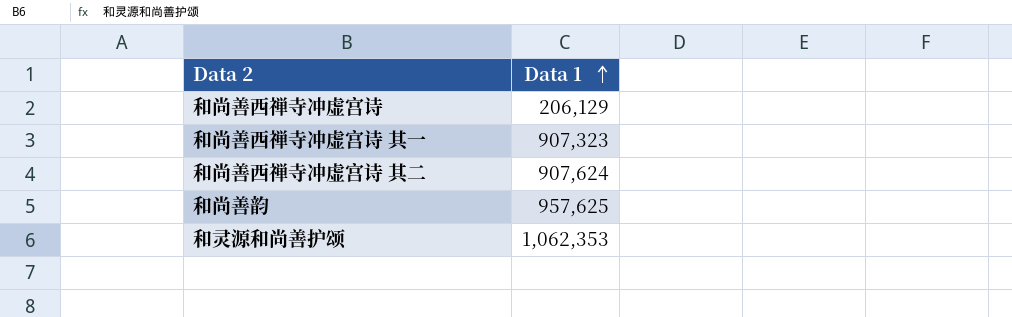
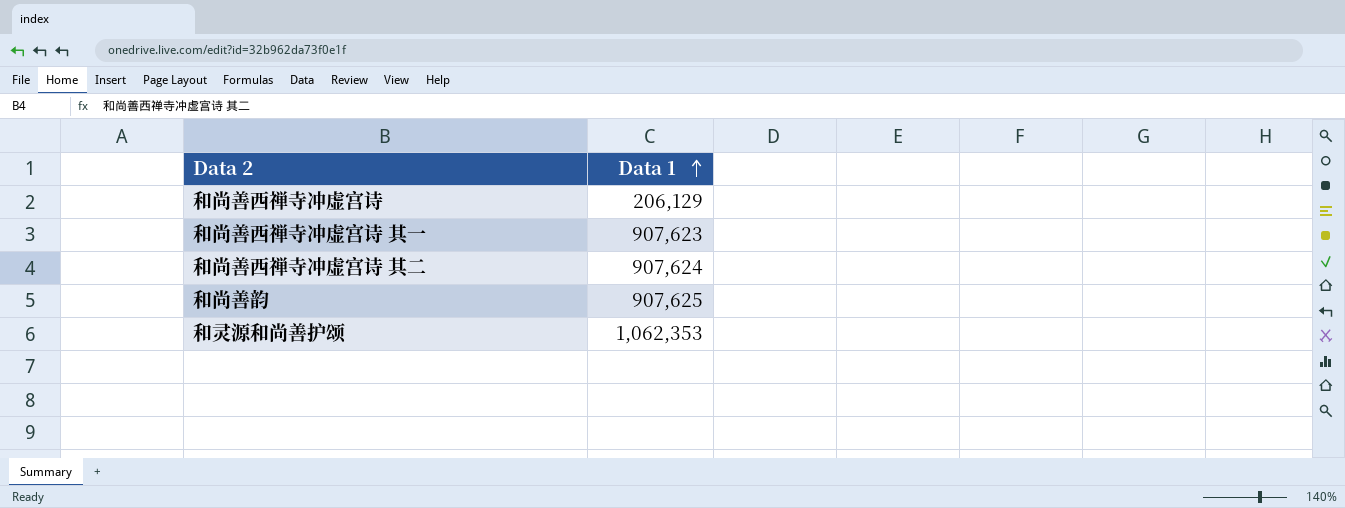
和尚善西禅寺冲虚宫诗 其一 | Data 1: 907,323 -> 907,623
和尚善韵 | Data 1: 957,625 -> 907,625

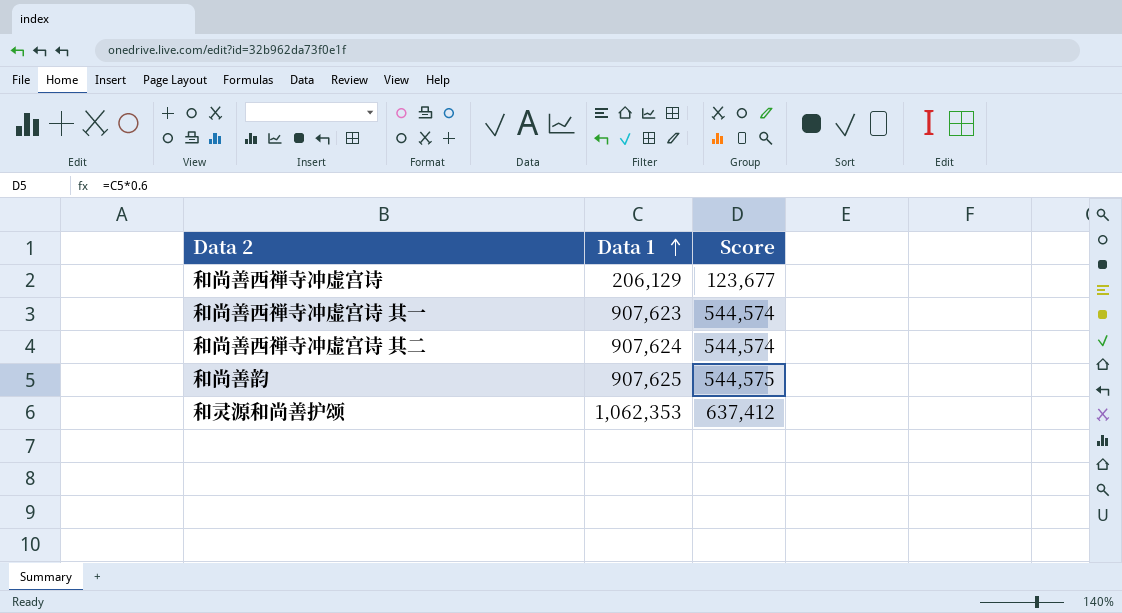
column Score | formula: none -> [Data 1] * 0.6

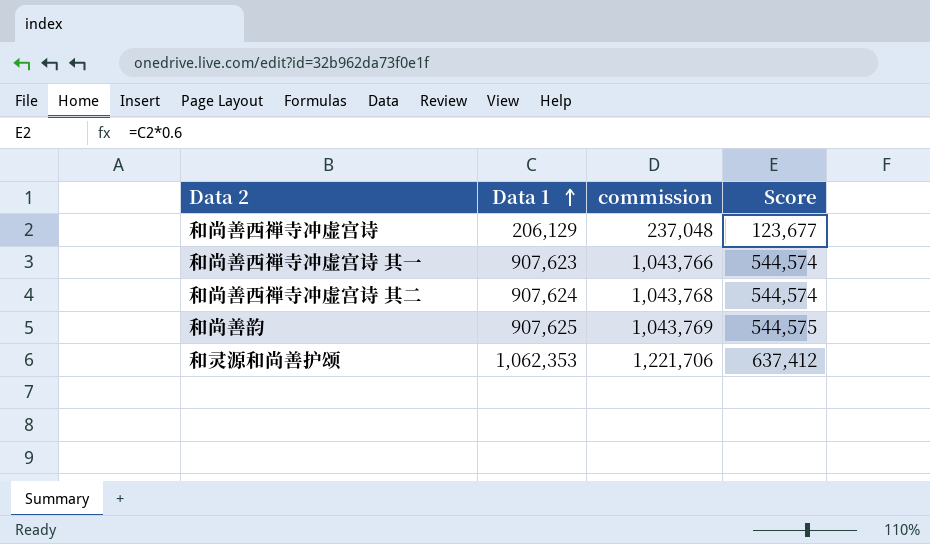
column commission | formula: none -> [Data 1] * 1.15

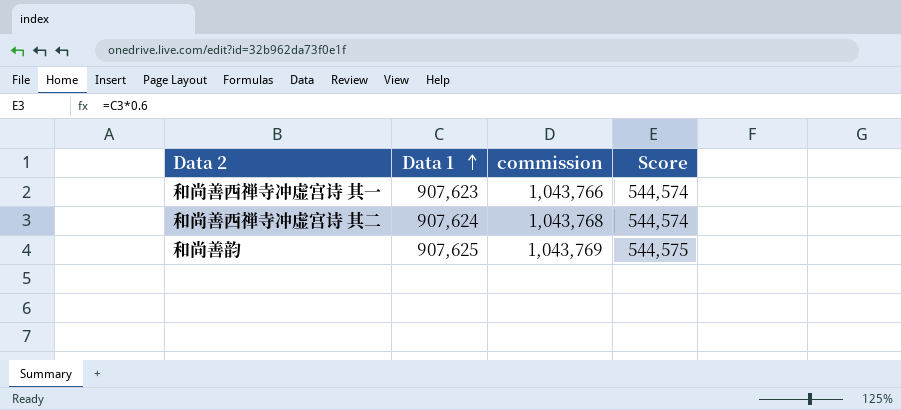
row 和尚善西禅寺冲虚宫诗: 206,129 | 237,048 | 123,677 -> none
row 和灵源和尚善护颂: 1,062,353 | 1,221,706 | 637,412 -> none

